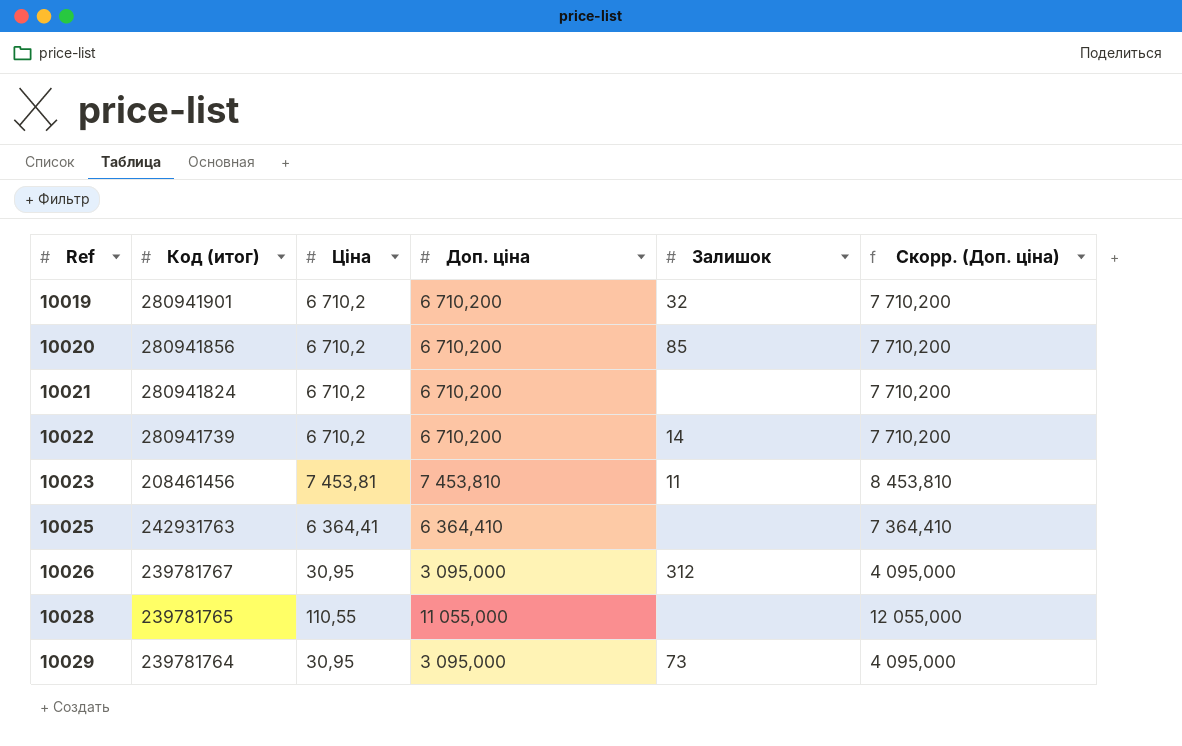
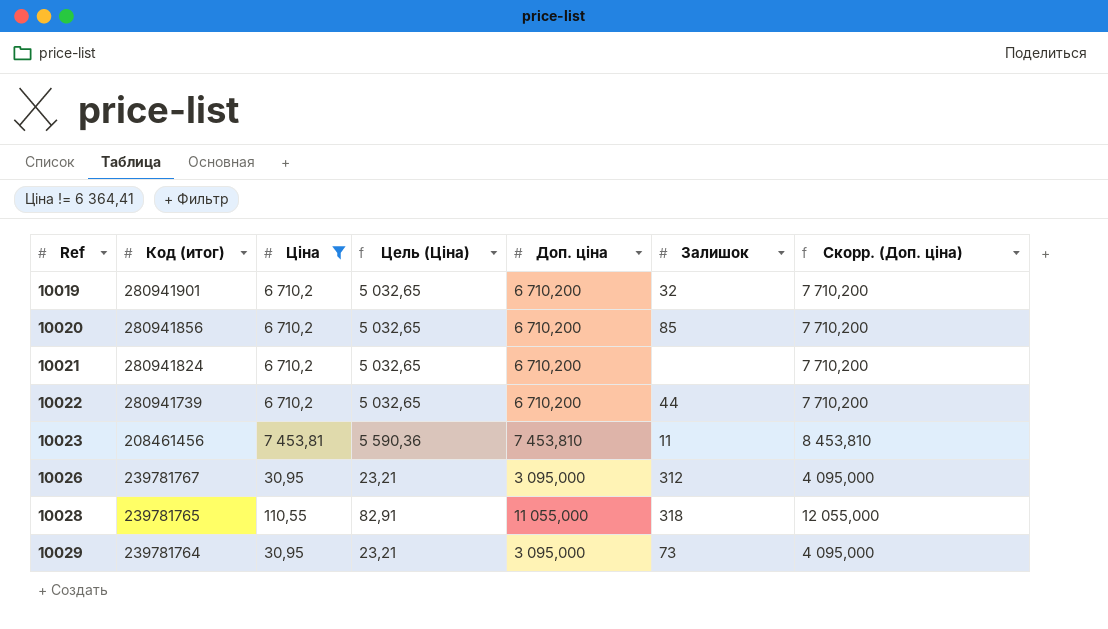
filter: none -> Ціна != 6 364,41
column Цель (Ціна) | formula: none -> [Ціна] * 0,75
10022 | Залишок: 14 -> 44
10028 | Залишок: none -> 318

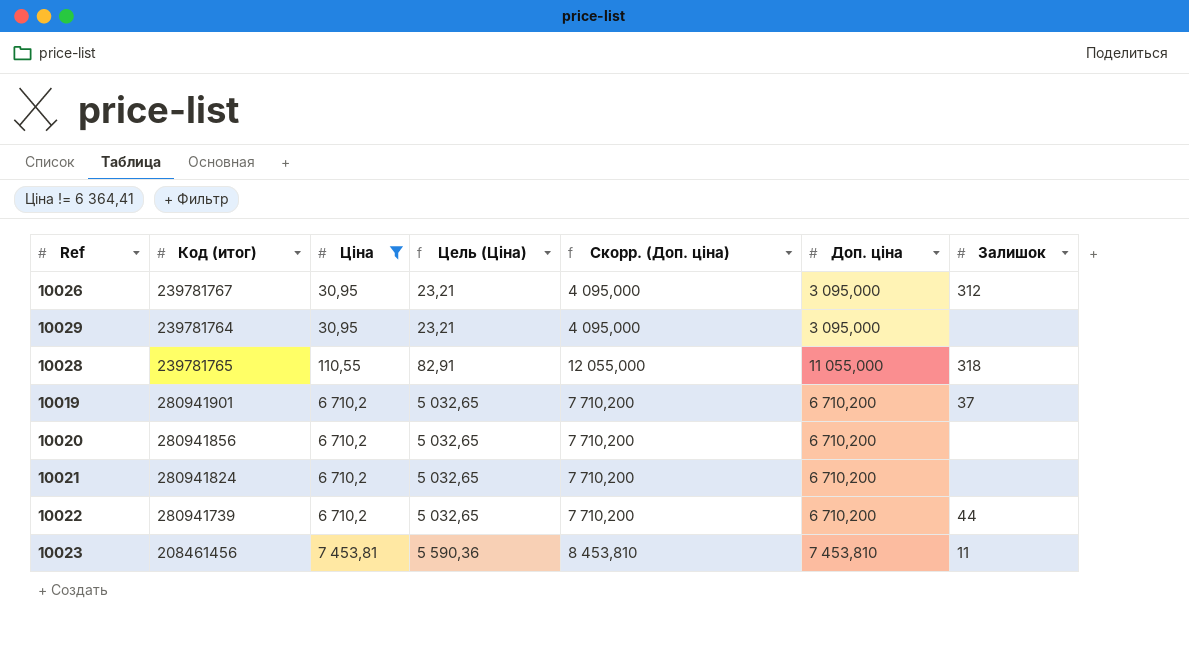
row order: Ref ascending -> Ціна ascending
column Скорр. (Доп. ціна) | position: 7 -> 5
10029 | Залишок: 73 -> none
10019 | Залишок: 32 -> 37
10020 | Залишок: 85 -> none

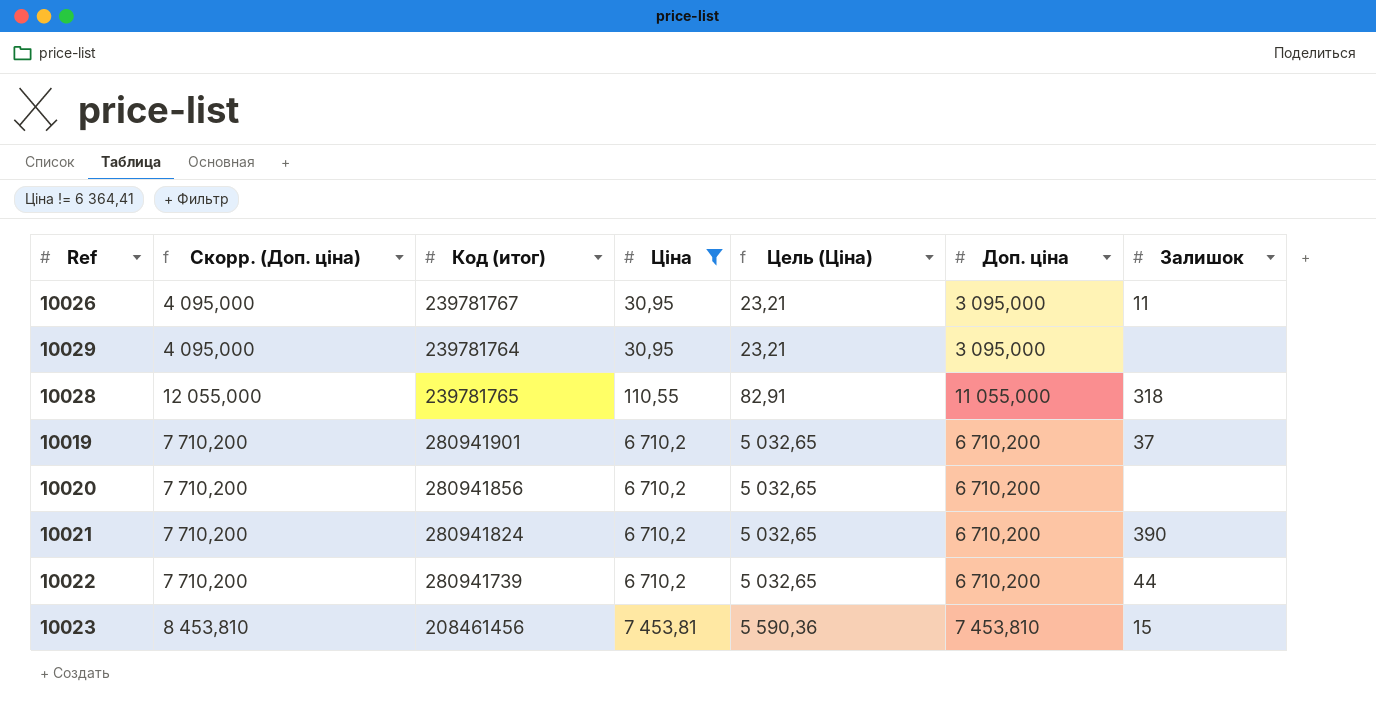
column Скорр. (Доп. ціна) | position: 5 -> 2
10026 | Залишок: 312 -> 11
10021 | Залишок: none -> 390
10023 | Залишок: 11 -> 15

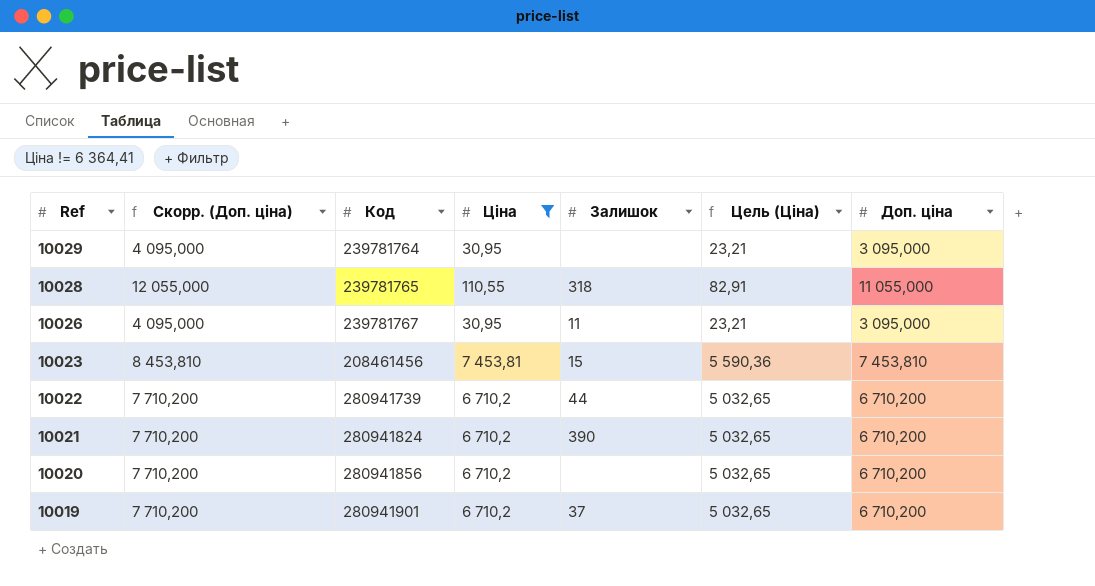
row order: Ціна ascending -> Ref descending
column name: Код (итог) -> Код
column Залишок | position: 7 -> 5

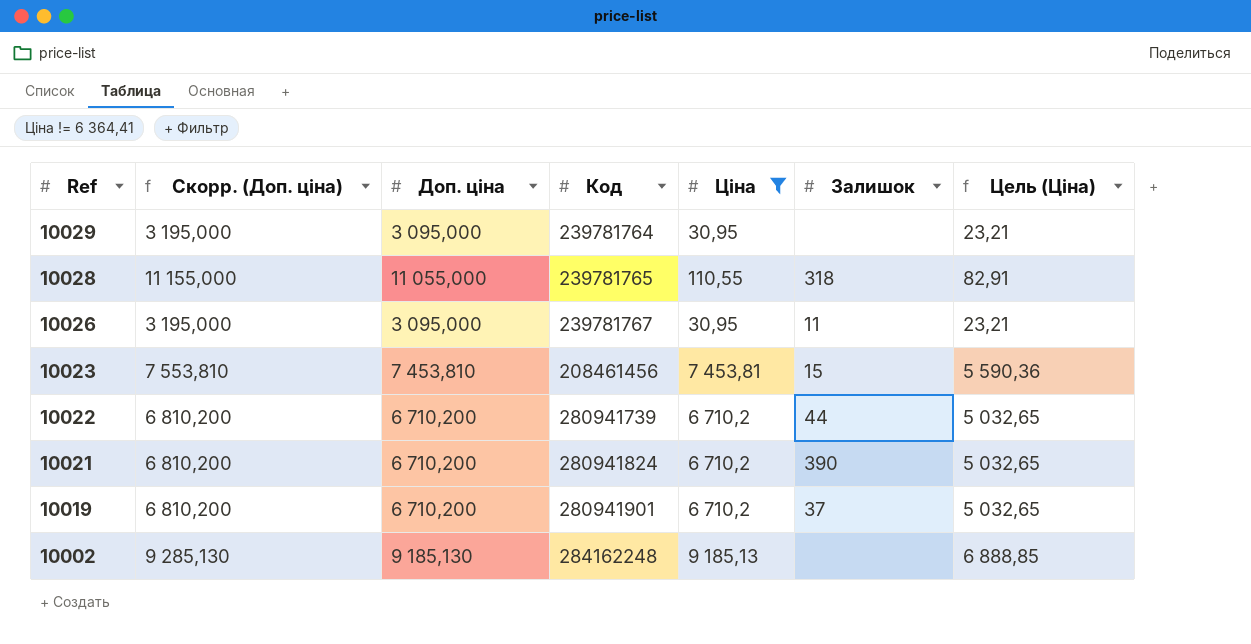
column Скорр. (Доп. ціна) | formula: [Доп. ціна] + 1000 -> [Доп. ціна] + 100
column Доп. ціна | position: 7 -> 3
row 10020: 7 710,200 | 280941856 | 6 710,2 | none | 5 032,65 | 6 710,200 -> none
row 10002: none -> 9 285,130 | 9 185,130 | 284162248 | 9 185,13 | none | 6 888,85

